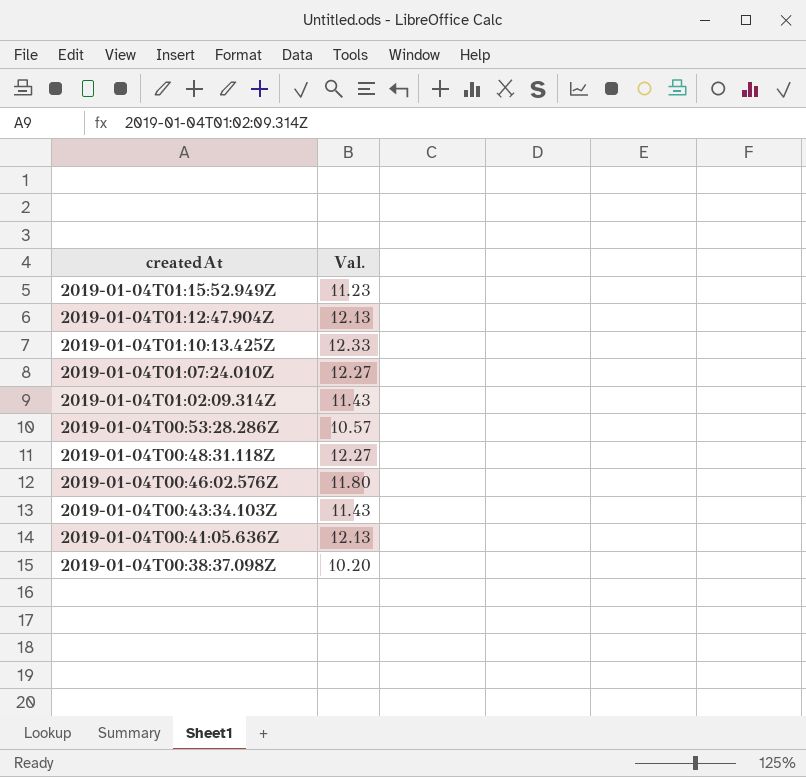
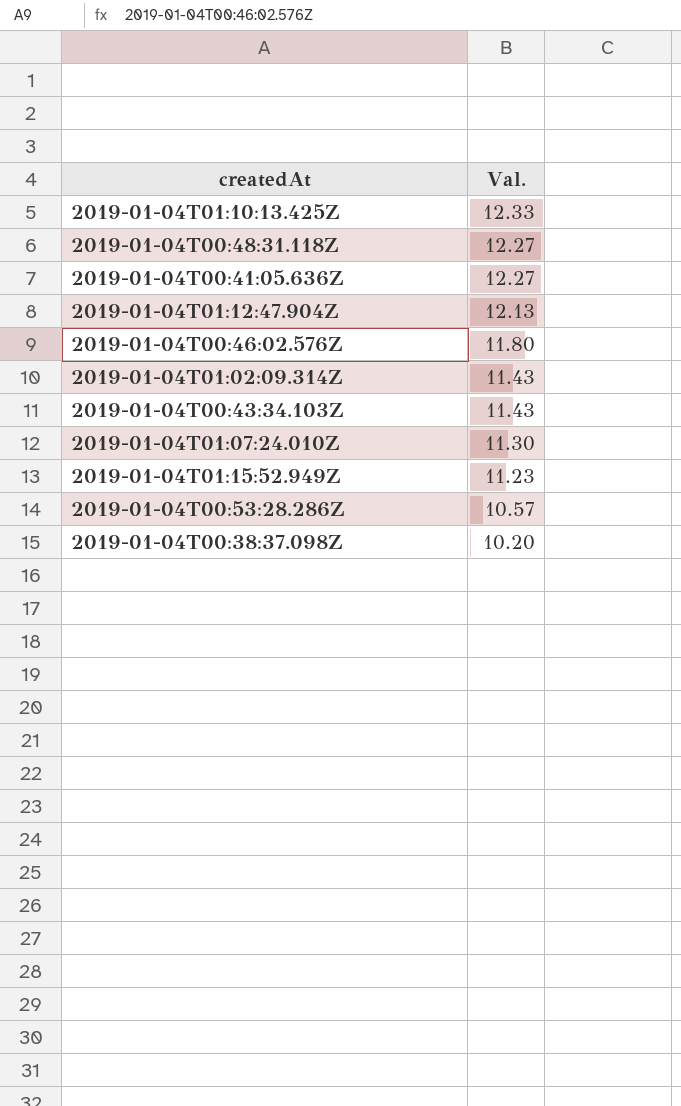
row order: createdAt descending -> Val. descending
2019-01-04T00:41:05.636Z | Val.: 12.13 -> 12.27
2019-01-04T01:07:24.010Z | Val.: 12.27 -> 11.30

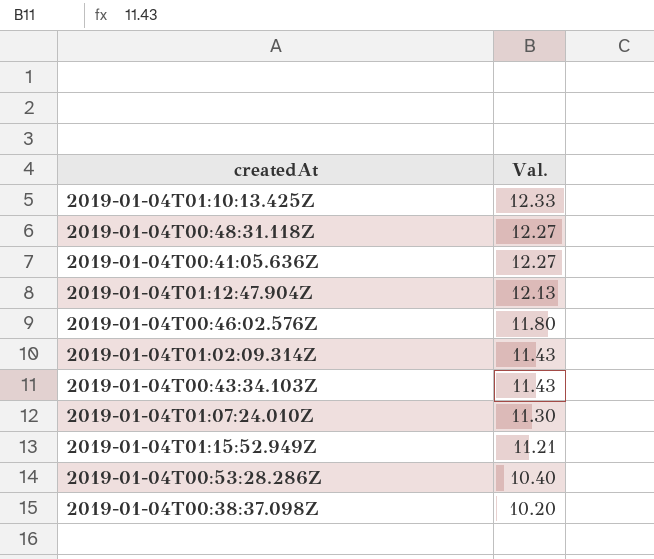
2019-01-04T01:15:52.949Z | Val.: 11.23 -> 11.21
2019-01-04T00:53:28.286Z | Val.: 10.57 -> 10.40

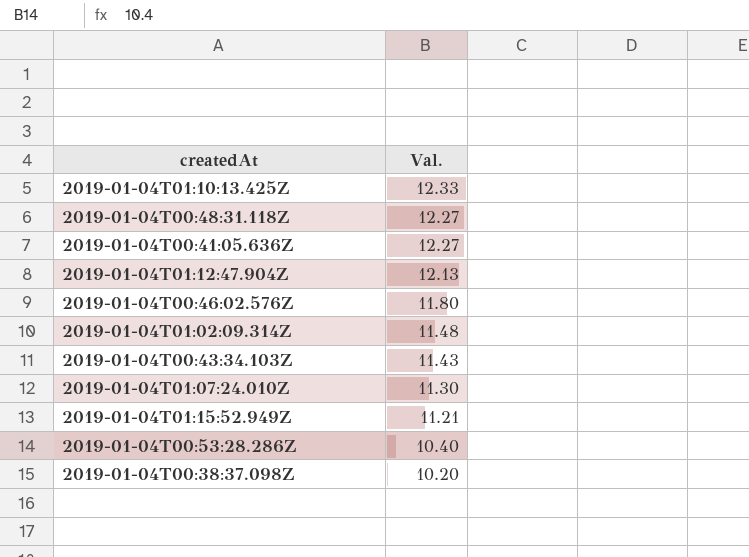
2019-01-04T01:02:09.314Z | Val.: 11.43 -> 11.48

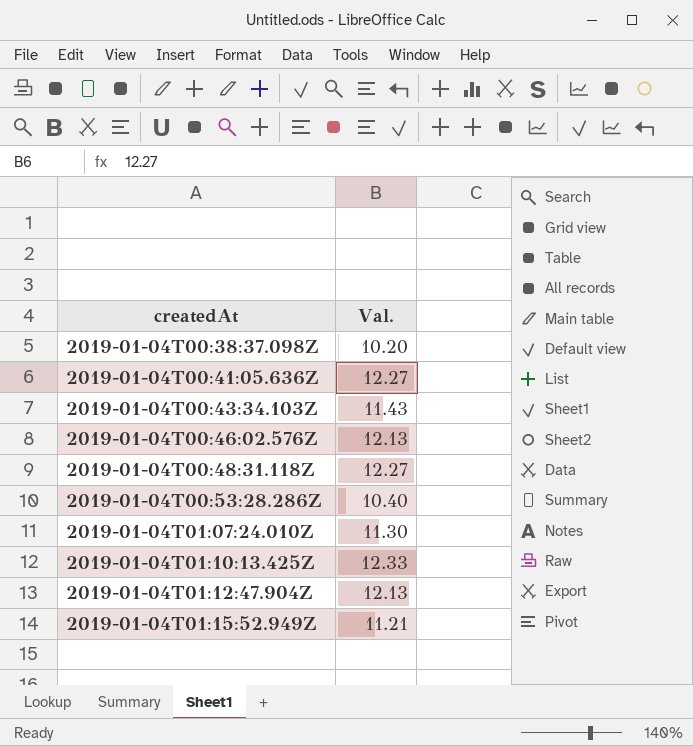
row order: Val. descending -> createdAt ascending
row 2019-01-04T01:02:09.314Z: 11.48 -> none
2019-01-04T00:46:02.576Z | Val.: 11.80 -> 12.13

